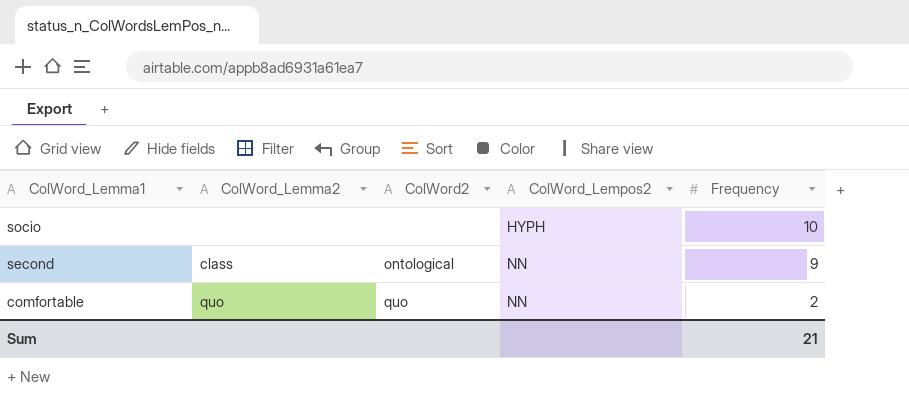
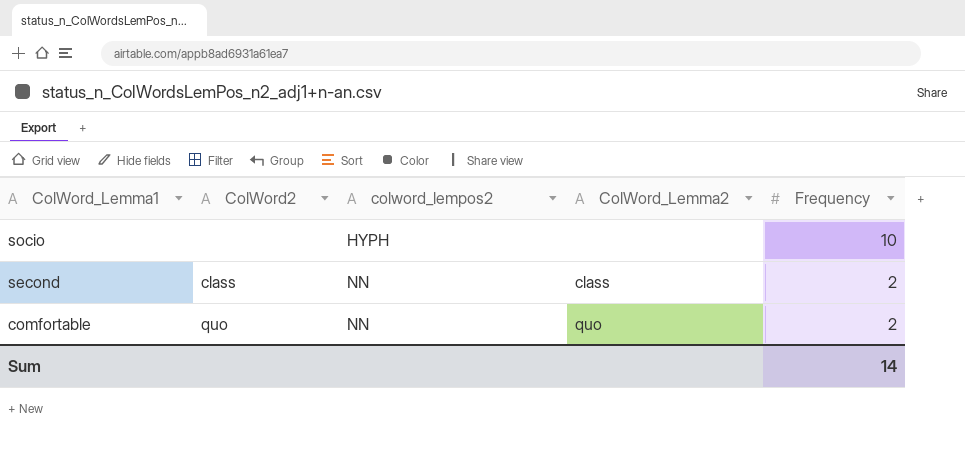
column name: ColWord_Lempos2 -> colword_lempos2
column ColWord_Lemma2 | position: 2 -> 4
second | ColWord2: ontological -> class
second | Frequency: 9 -> 2
Sum | Frequency: 21 -> 14

